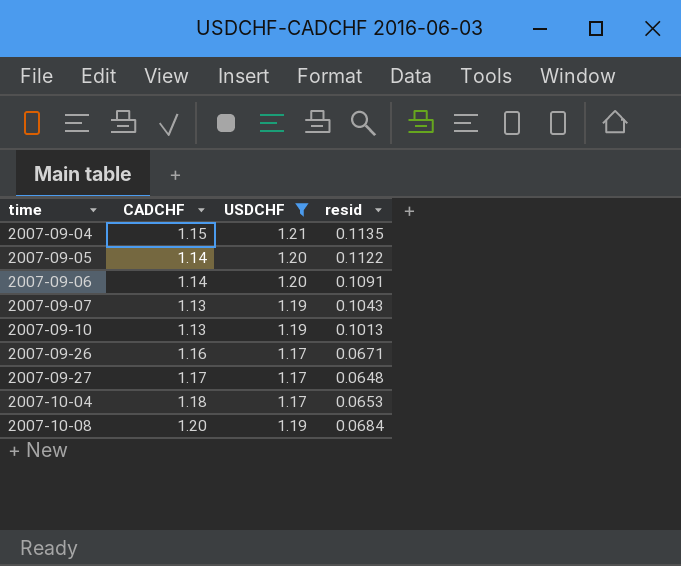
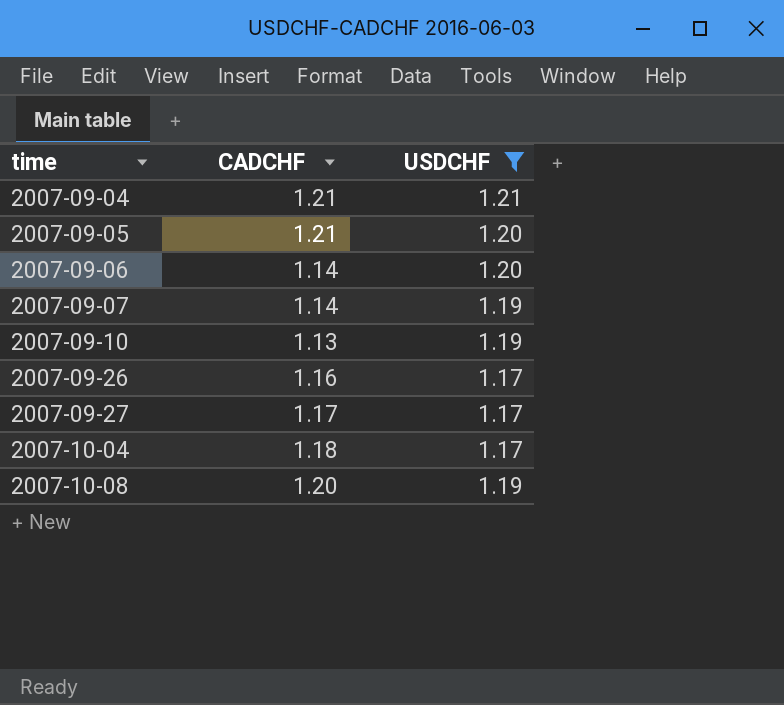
column resid | position: 4 -> none
2007-09-04 | CADCHF: 1.15 -> 1.21
2007-09-05 | CADCHF: 1.14 -> 1.21
2007-09-07 | CADCHF: 1.13 -> 1.14

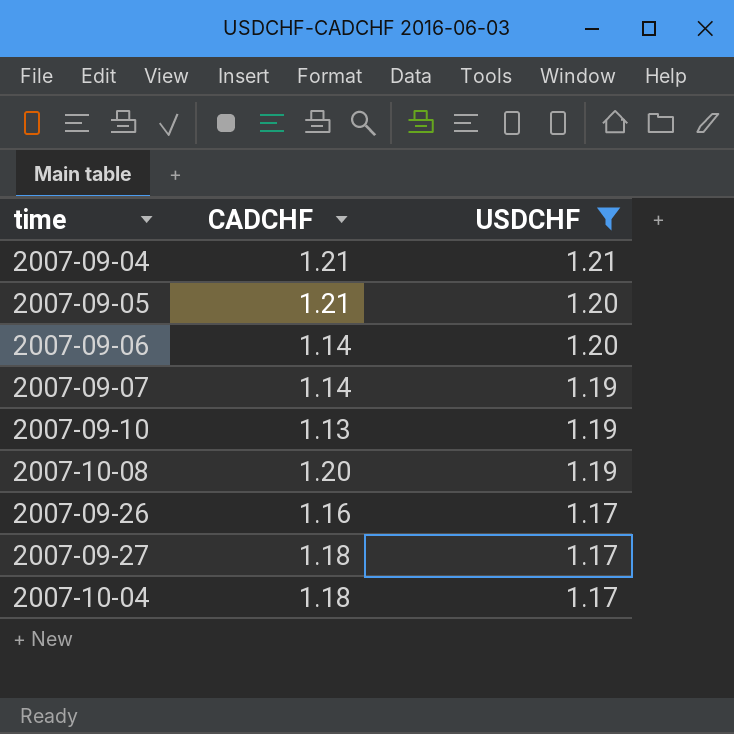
row order: time ascending -> USDCHF descending
2007-09-27 | CADCHF: 1.17 -> 1.18

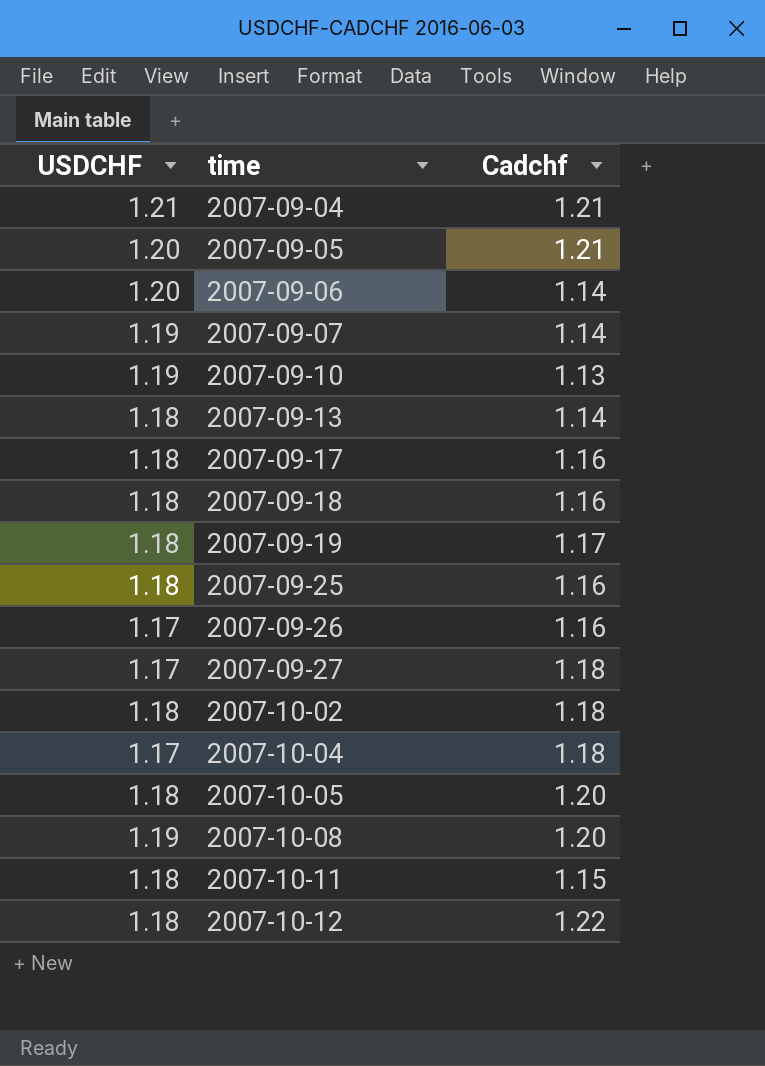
filter: USDCHF != 1.18 -> none
row order: USDCHF descending -> time ascending
column USDCHF | position: 3 -> 1
column name: CADCHF -> Cadchf

